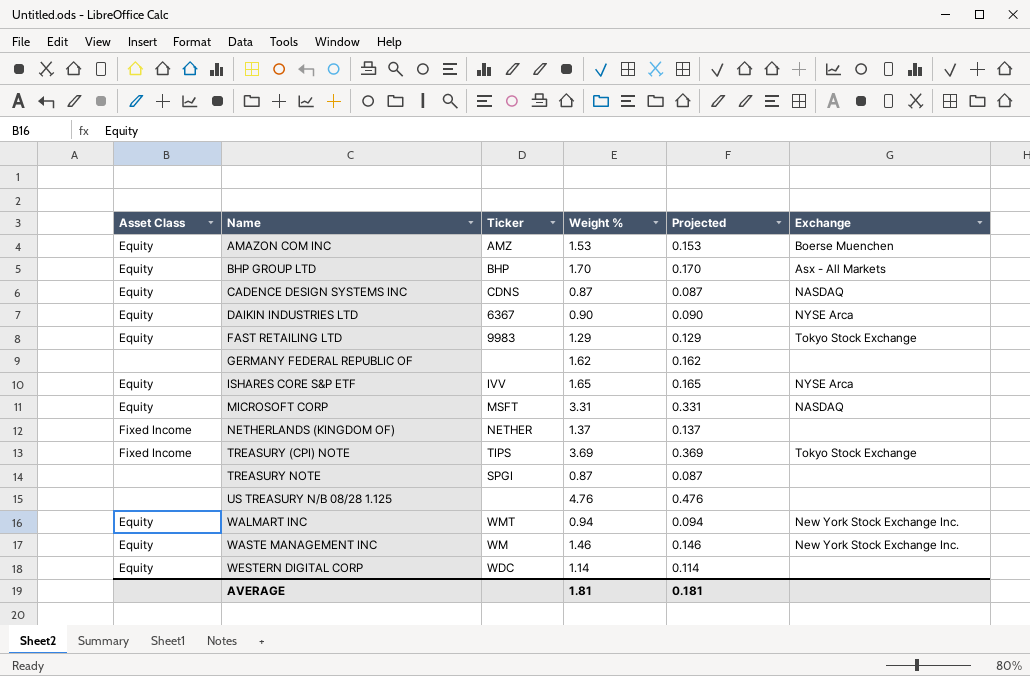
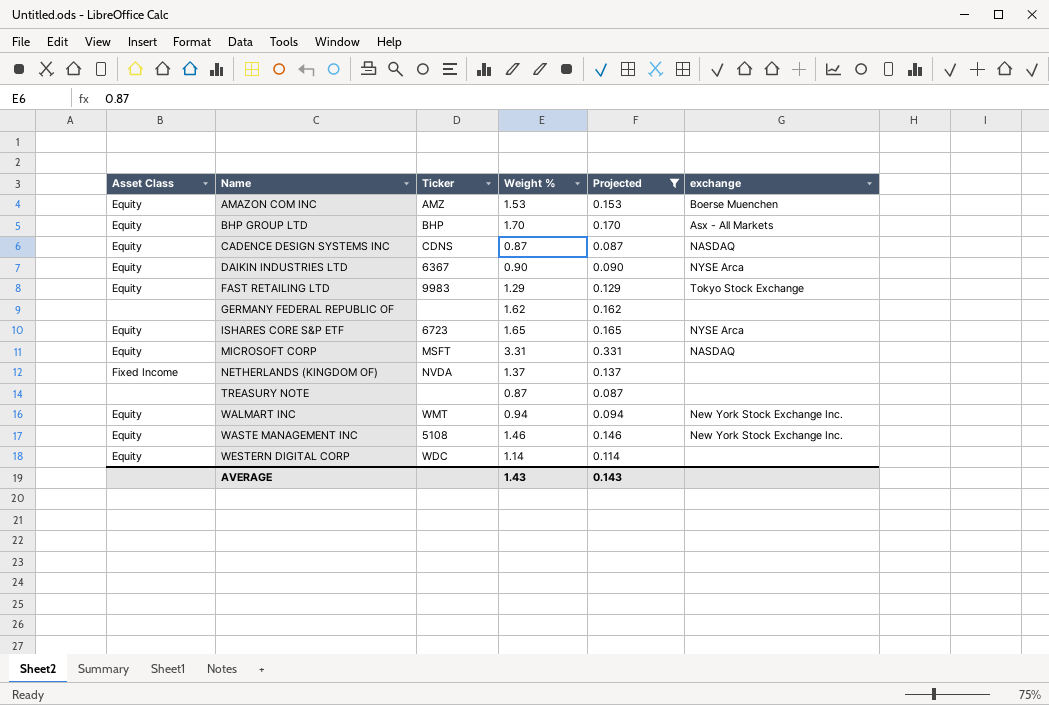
filter: none -> Projected <= 0.331
column name: Exchange -> exchange
ISHARES CORE S&P ETF | Ticker: IVV -> 6723
NETHERLANDS (KINGDOM OF) | Ticker: NETHER -> NVDA
TREASURY NOTE | Ticker: SPGI -> none
WASTE MANAGEMENT INC | Ticker: WM -> 5108
AVERAGE | Weight %: 1.81 -> 1.43
AVERAGE | Projected: 0.181 -> 0.143

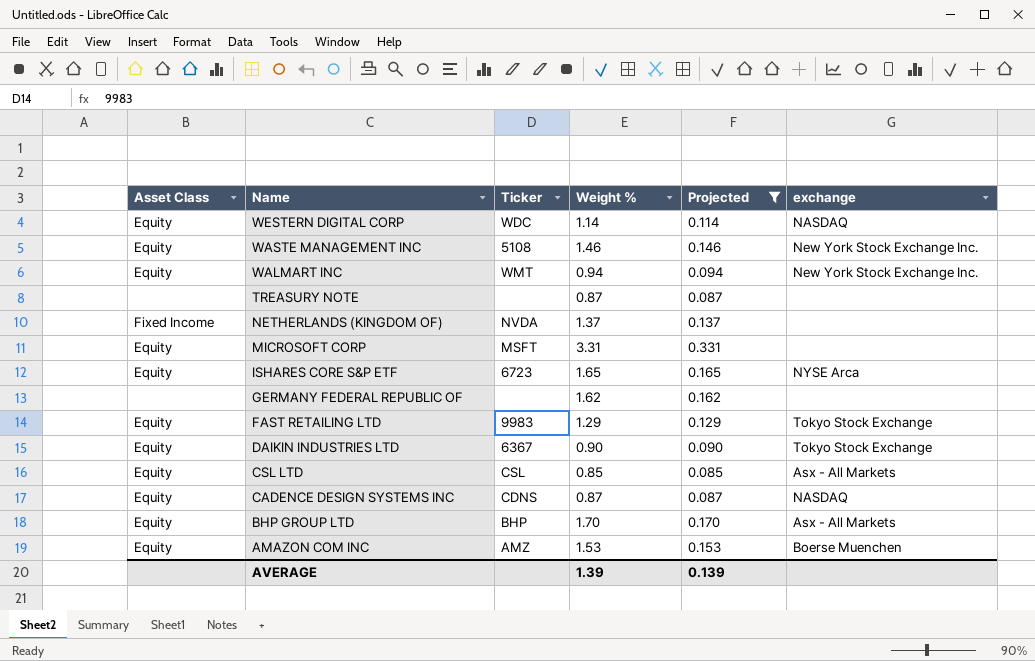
row order: Name ascending -> Name descending
WESTERN DIGITAL CORP | exchange: none -> NASDAQ
MICROSOFT CORP | exchange: NASDAQ -> none
DAIKIN INDUSTRIES LTD | exchange: NYSE Arca -> Tokyo Stock Exchange
row CSL LTD: none -> Equity | CSL | 0.85 | 0.085 | Asx - All Markets
AVERAGE | Weight %: 1.43 -> 1.39
AVERAGE | Projected: 0.143 -> 0.139

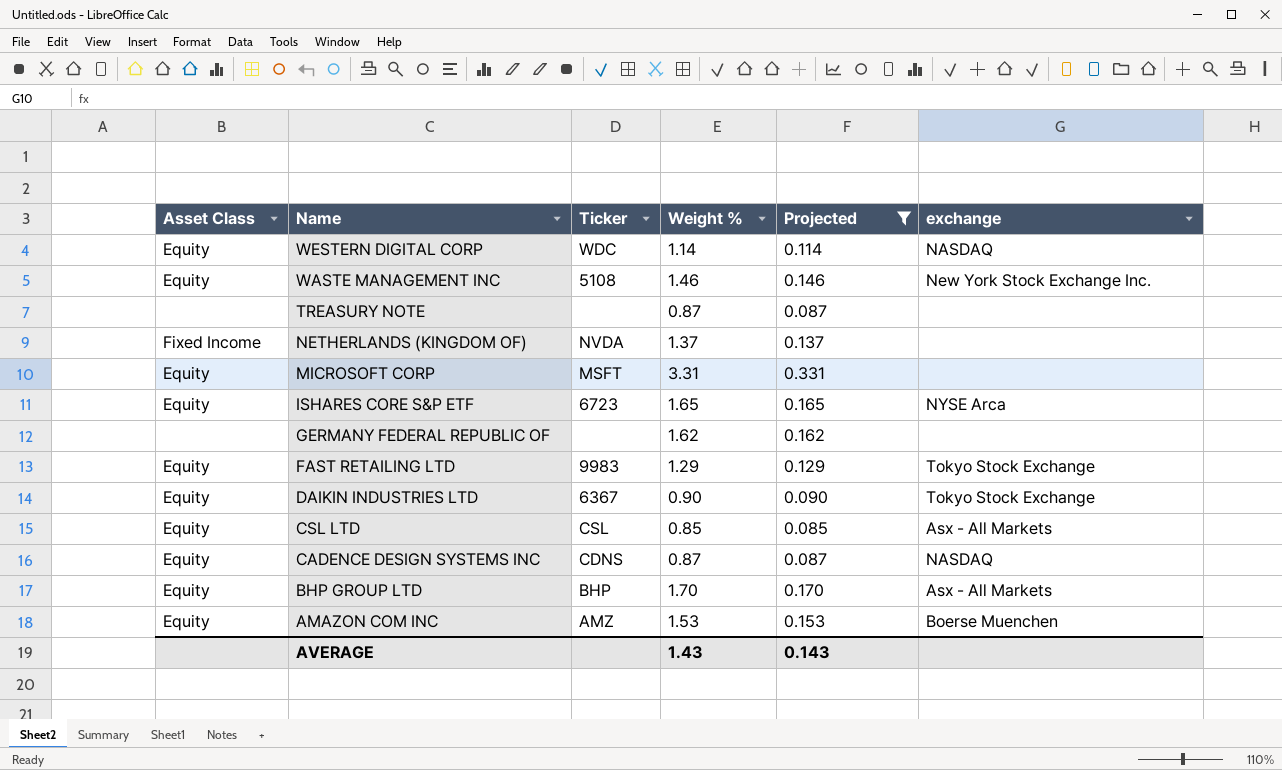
row WALMART INC: Equity | WMT | 0.94 | 0.094 | New York Stock Exchange Inc. -> none
AVERAGE | Weight %: 1.39 -> 1.43
AVERAGE | Projected: 0.139 -> 0.143

